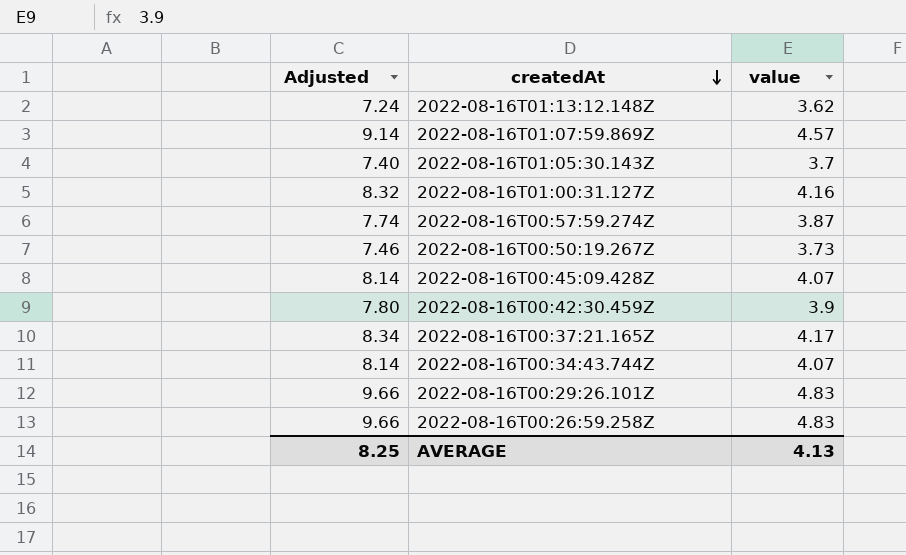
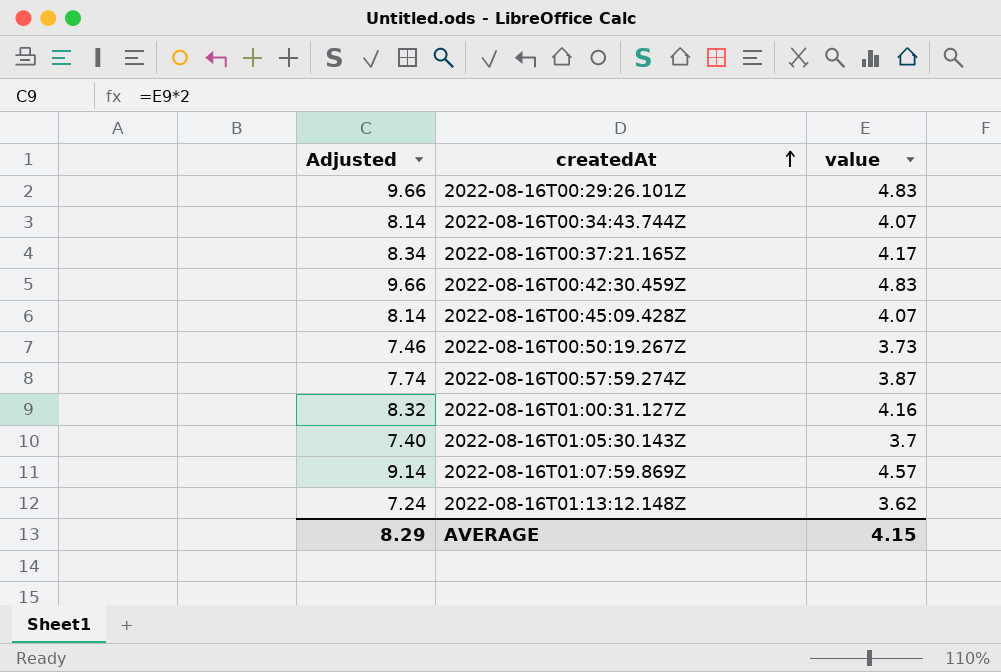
row order: createdAt descending -> createdAt ascending
row 2022-08-16T00:26:59.258Z: 9.66 | 4.83 -> none
2022-08-16T00:42:30.459Z | Adjusted: 7.80 -> 9.66
2022-08-16T00:42:30.459Z | value: 3.9 -> 4.83
AVERAGE | Adjusted: 8.25 -> 8.29
AVERAGE | value: 4.13 -> 4.15

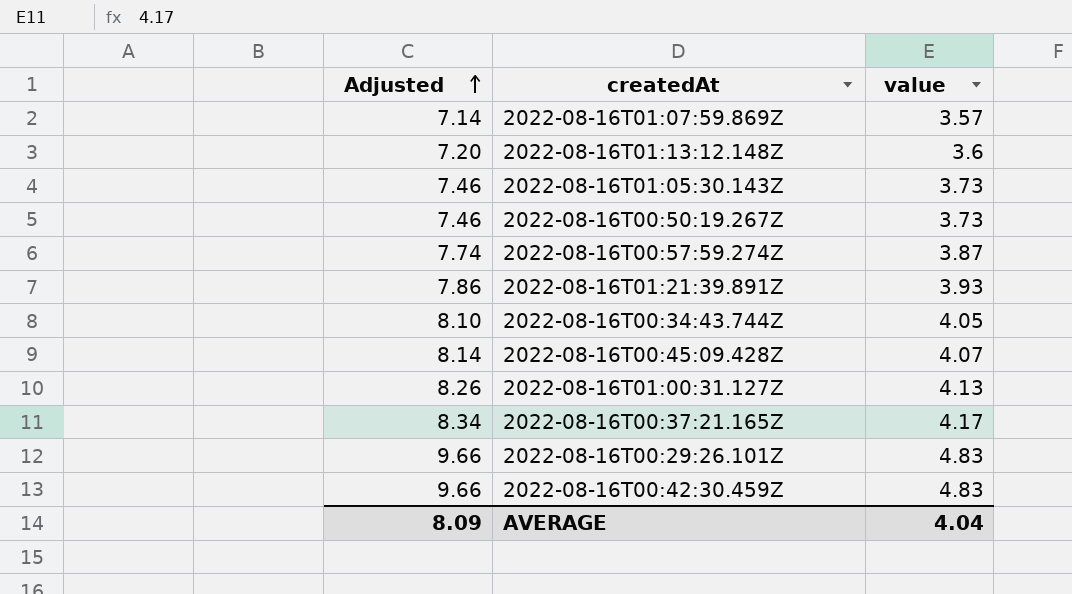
row order: createdAt ascending -> Adjusted ascending
2022-08-16T01:07:59.869Z | Adjusted: 9.14 -> 7.14
2022-08-16T01:07:59.869Z | value: 4.57 -> 3.57
2022-08-16T01:13:12.148Z | Adjusted: 7.24 -> 7.20
2022-08-16T01:13:12.148Z | value: 3.62 -> 3.6
2022-08-16T01:05:30.143Z | Adjusted: 7.40 -> 7.46
2022-08-16T01:05:30.143Z | value: 3.7 -> 3.73
row 2022-08-16T01:21:39.891Z: none -> 7.86 | 3.93
2022-08-16T00:34:43.744Z | Adjusted: 8.14 -> 8.10
2022-08-16T00:34:43.744Z | value: 4.07 -> 4.05
2022-08-16T01:00:31.127Z | Adjusted: 8.32 -> 8.26
2022-08-16T01:00:31.127Z | value: 4.16 -> 4.13
AVERAGE | Adjusted: 8.29 -> 8.09
AVERAGE | value: 4.15 -> 4.04

